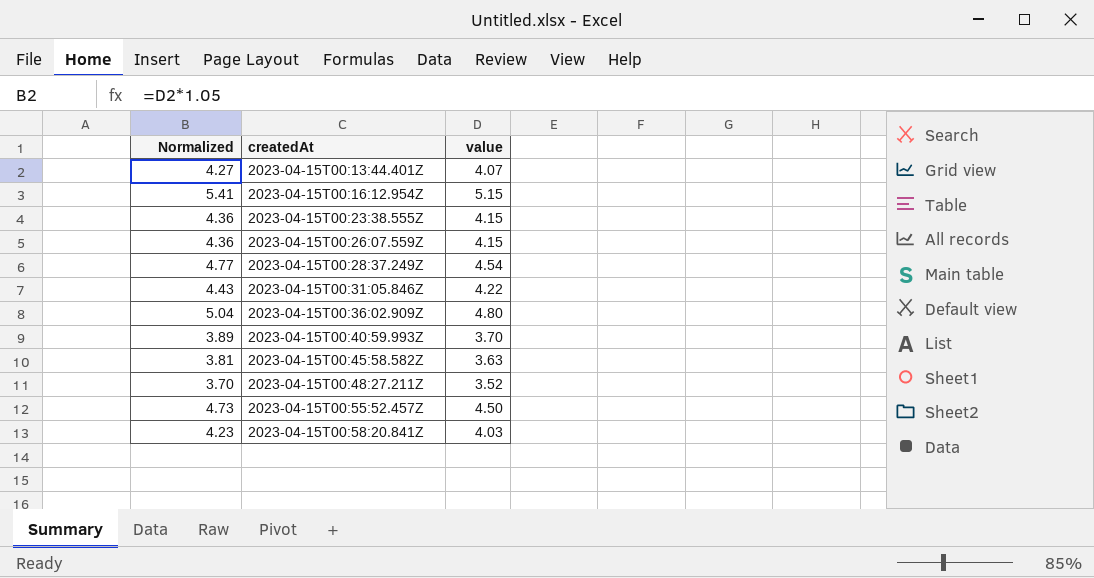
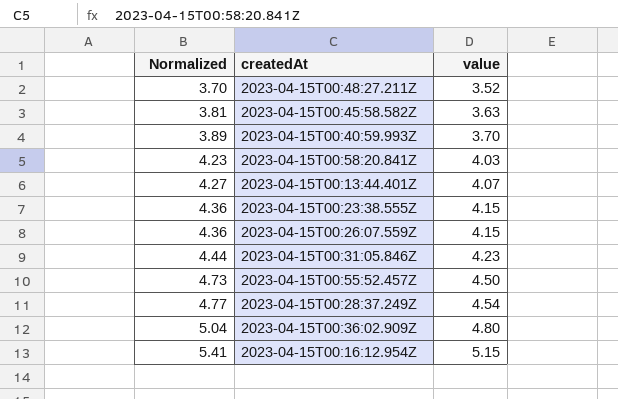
row order: createdAt ascending -> Normalized ascending
2023-04-15T00:31:05.846Z | Normalized: 4.43 -> 4.44
2023-04-15T00:31:05.846Z | value: 4.22 -> 4.23

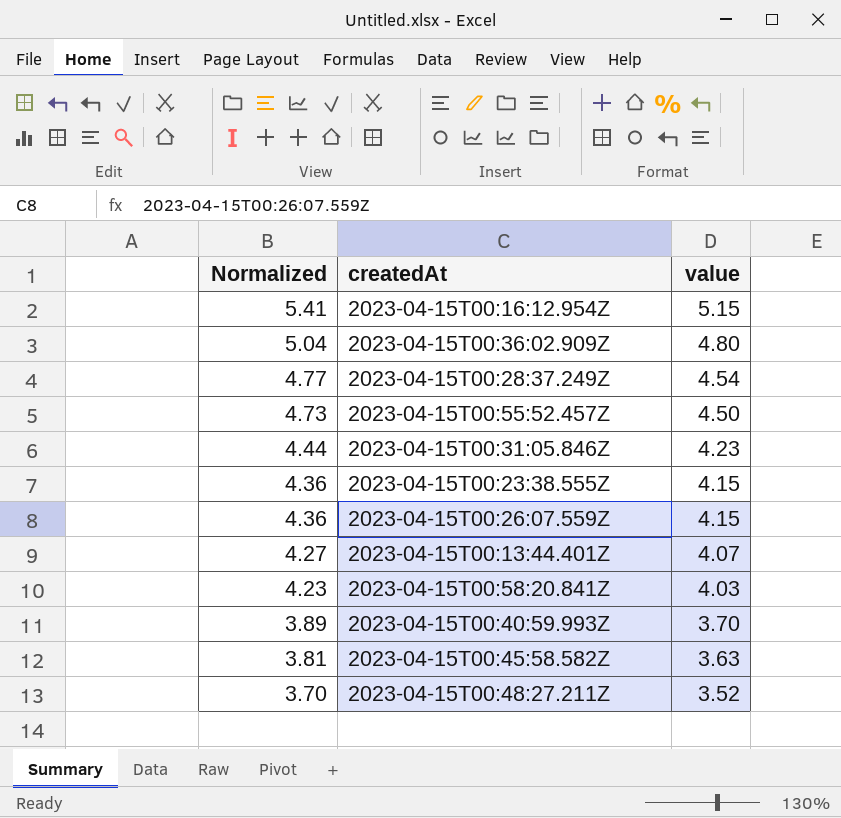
row order: Normalized ascending -> Normalized descending

